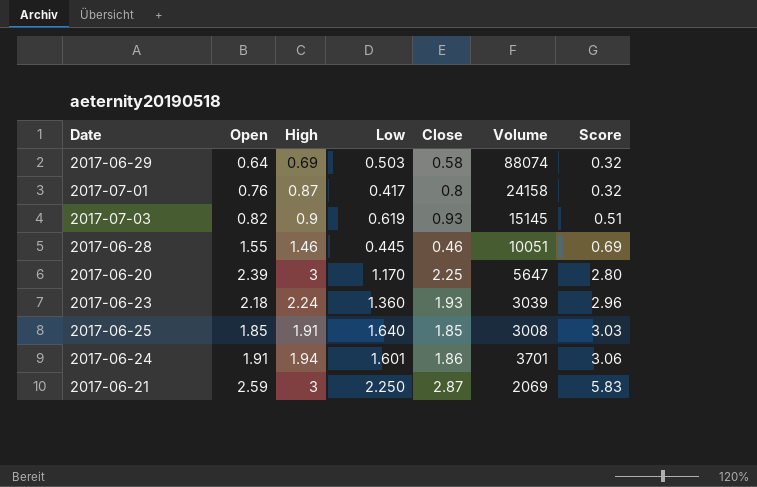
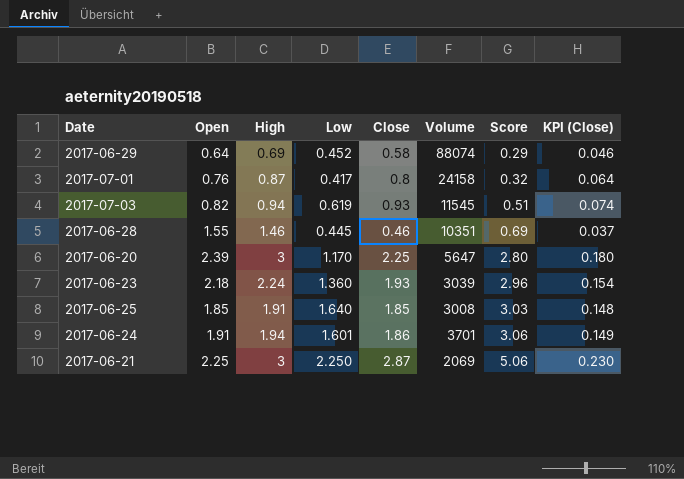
column KPI (Close) | formula: none -> [Close] * 0.08
2017-06-29 | Low: 0.503 -> 0.452
2017-06-29 | Score: 0.32 -> 0.29
2017-07-03 | High: 0.9 -> 0.94
2017-07-03 | Volume: 15145 -> 11545
2017-06-28 | Volume: 10051 -> 10351
2017-06-21 | Open: 2.59 -> 2.25
2017-06-21 | Score: 5.83 -> 5.06

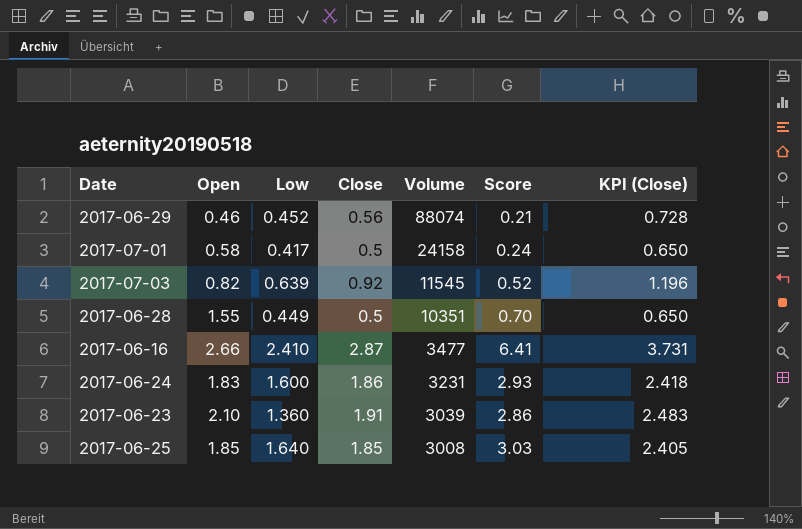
row order: Score ascending -> Volume descending
column High | position: 3 -> none
column KPI (Close) | formula: [Close] * 0.08 -> [Close] * 1.3
row 2017-06-20: 2.39 | 3 | 1.170 | 2.25 | 5647 | 2.80 | 0.180 -> none
row 2017-06-21: 2.25 | 3 | 2.250 | 2.87 | 2069 | 5.06 | 0.230 -> none
2017-06-29 | Open: 0.64 -> 0.46
2017-06-29 | Close: 0.58 -> 0.56
2017-06-29 | Score: 0.29 -> 0.21
2017-07-01 | Open: 0.76 -> 0.58
2017-07-01 | Close: 0.8 -> 0.5
2017-07-01 | Score: 0.32 -> 0.24
2017-07-03 | Low: 0.619 -> 0.639
2017-07-03 | Close: 0.93 -> 0.92
2017-07-03 | Score: 0.51 -> 0.52
2017-06-28 | Low: 0.445 -> 0.449
2017-06-28 | Close: 0.46 -> 0.5
2017-06-28 | Score: 0.69 -> 0.70
row 2017-06-16: none -> 2.66 | 2.410 | 2.87 | 3477 | 6.41 | 3.731
2017-06-24 | Open: 1.91 -> 1.83
2017-06-24 | Low: 1.601 -> 1.600
2017-06-24 | Volume: 3701 -> 3231
2017-06-24 | Score: 3.06 -> 2.93
2017-06-23 | Open: 2.18 -> 2.10
2017-06-23 | Close: 1.93 -> 1.91
2017-06-23 | Score: 2.96 -> 2.86

